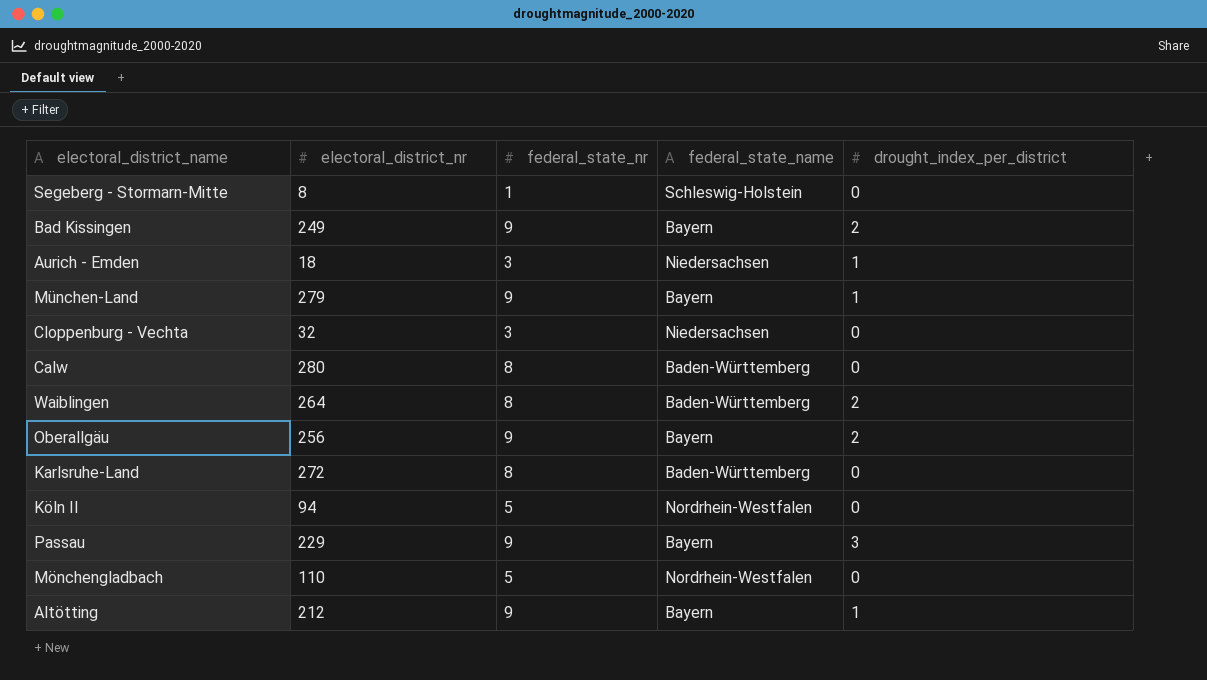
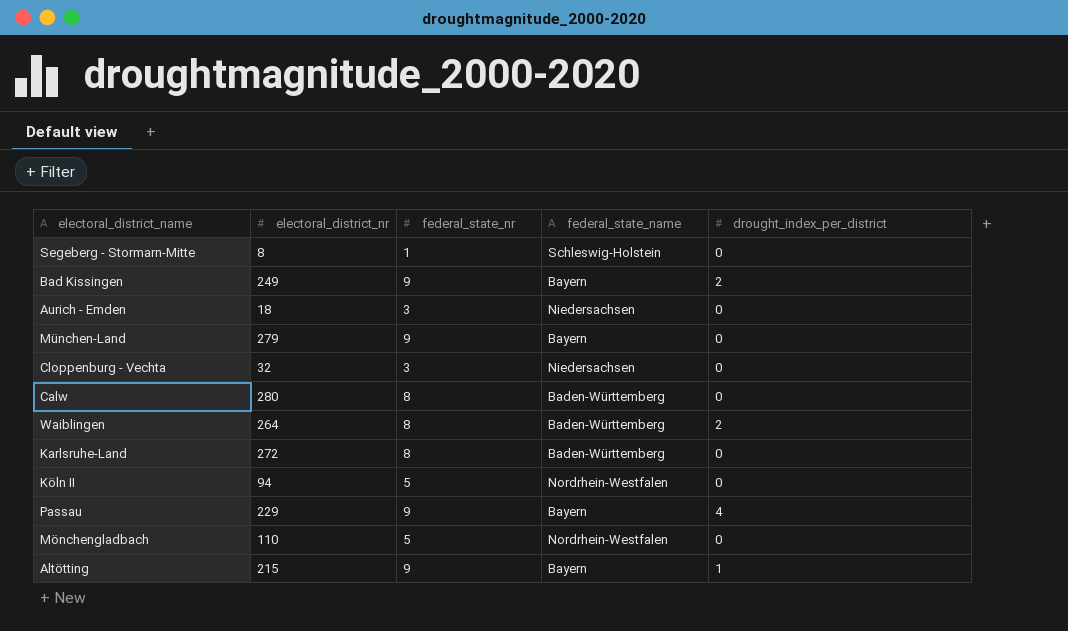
row Oberallgäu: 256 | 9 | Bayern | 2 -> none
Aurich - Emden | drought_index_per_district: 1 -> 0
München-Land | drought_index_per_district: 1 -> 0
Passau | drought_index_per_district: 3 -> 4
Altötting | electoral_district_nr: 212 -> 215

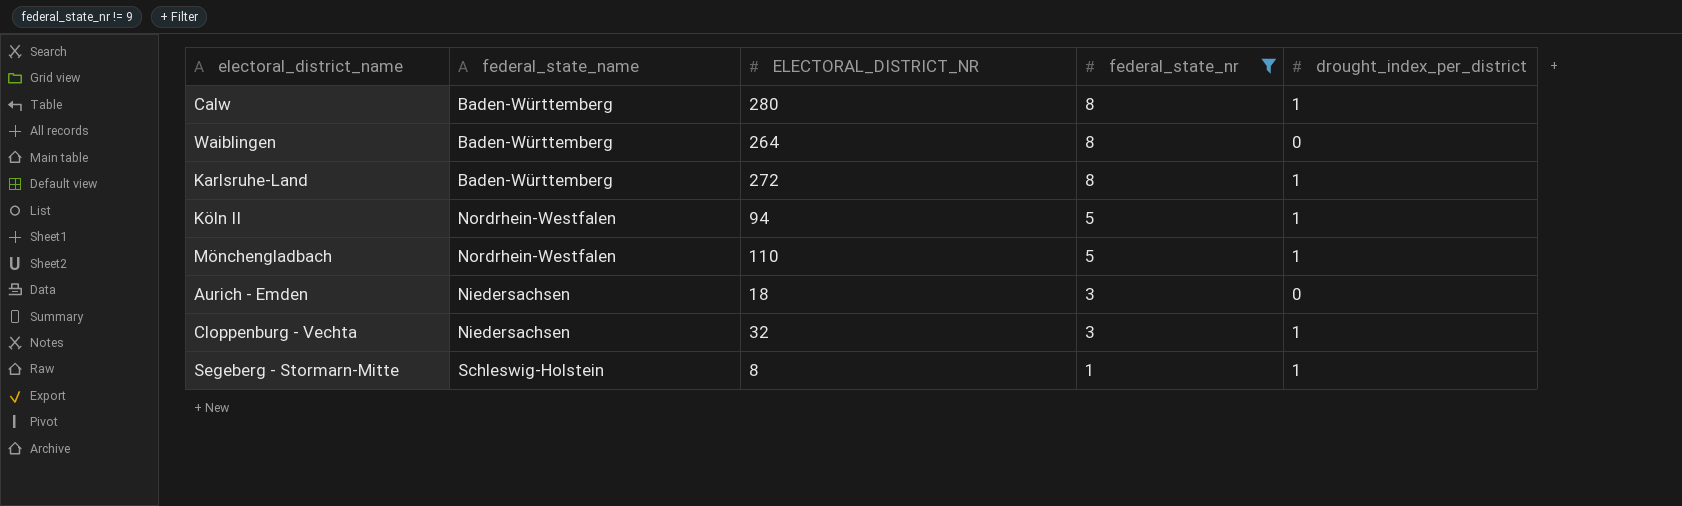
filter: none -> federal_state_nr != 9
row order: none -> federal_state_nr descending
column federal_state_name | position: 4 -> 2
column name: electoral_district_nr -> ELECTORAL_DISTRICT_NR
Calw | drought_index_per_district: 0 -> 1
Waiblingen | drought_index_per_district: 2 -> 0
Karlsruhe-Land | drought_index_per_district: 0 -> 1
Köln II | drought_index_per_district: 0 -> 1
Mönchengladbach | drought_index_per_district: 0 -> 1
Cloppenburg - Vechta | drought_index_per_district: 0 -> 1
Segeberg - Stormarn-Mitte | drought_index_per_district: 0 -> 1

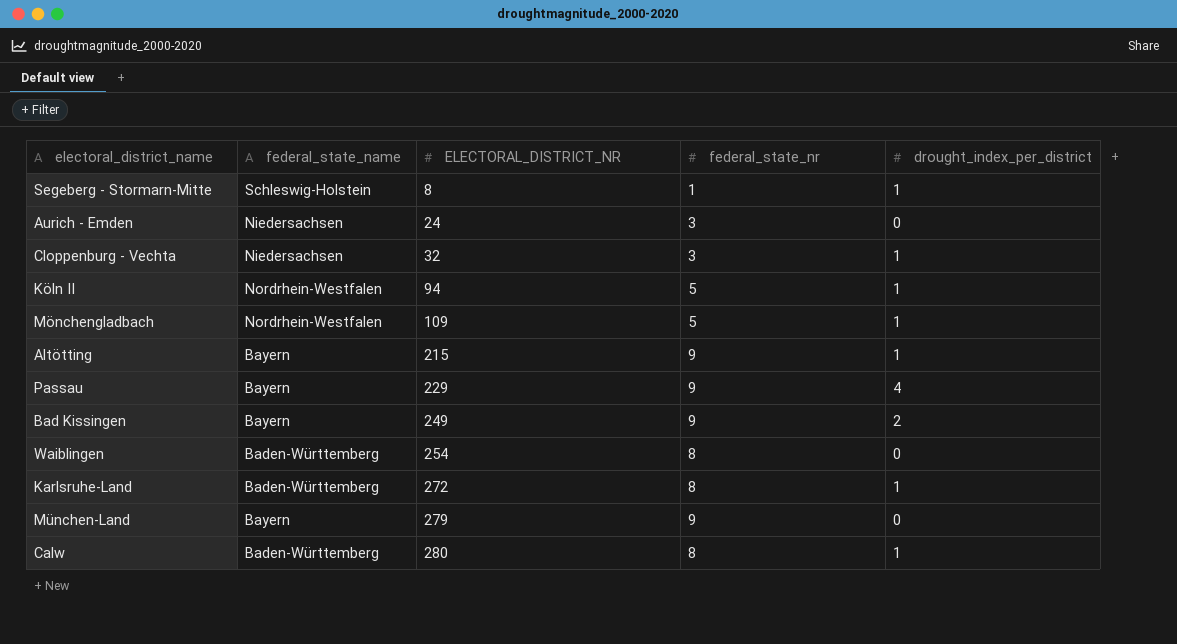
filter: federal_state_nr != 9 -> none
row order: federal_state_nr descending -> ELECTORAL_DISTRICT_NR ascending
Aurich - Emden | ELECTORAL_DISTRICT_NR: 18 -> 24
Mönchengladbach | ELECTORAL_DISTRICT_NR: 110 -> 109
Waiblingen | ELECTORAL_DISTRICT_NR: 264 -> 254

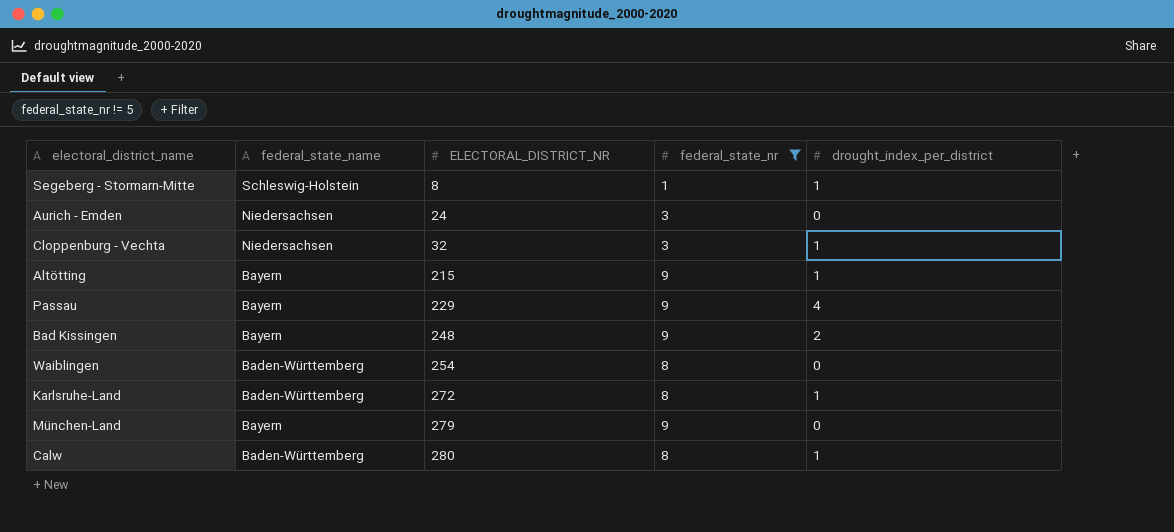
filter: none -> federal_state_nr != 5
Bad Kissingen | ELECTORAL_DISTRICT_NR: 249 -> 248

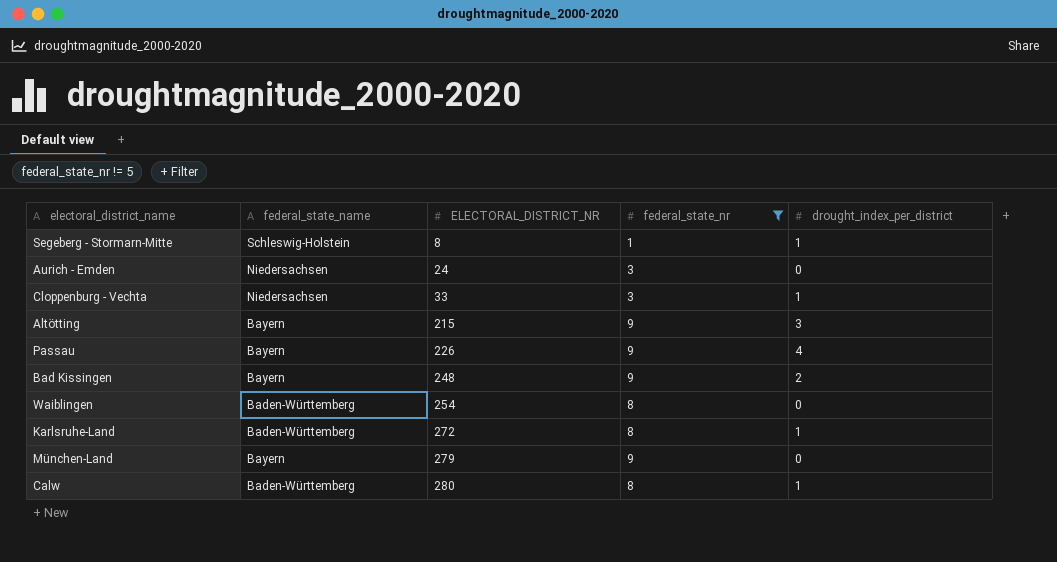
Cloppenburg - Vechta | ELECTORAL_DISTRICT_NR: 32 -> 33
Altötting | drought_index_per_district: 1 -> 3
Passau | ELECTORAL_DISTRICT_NR: 229 -> 226

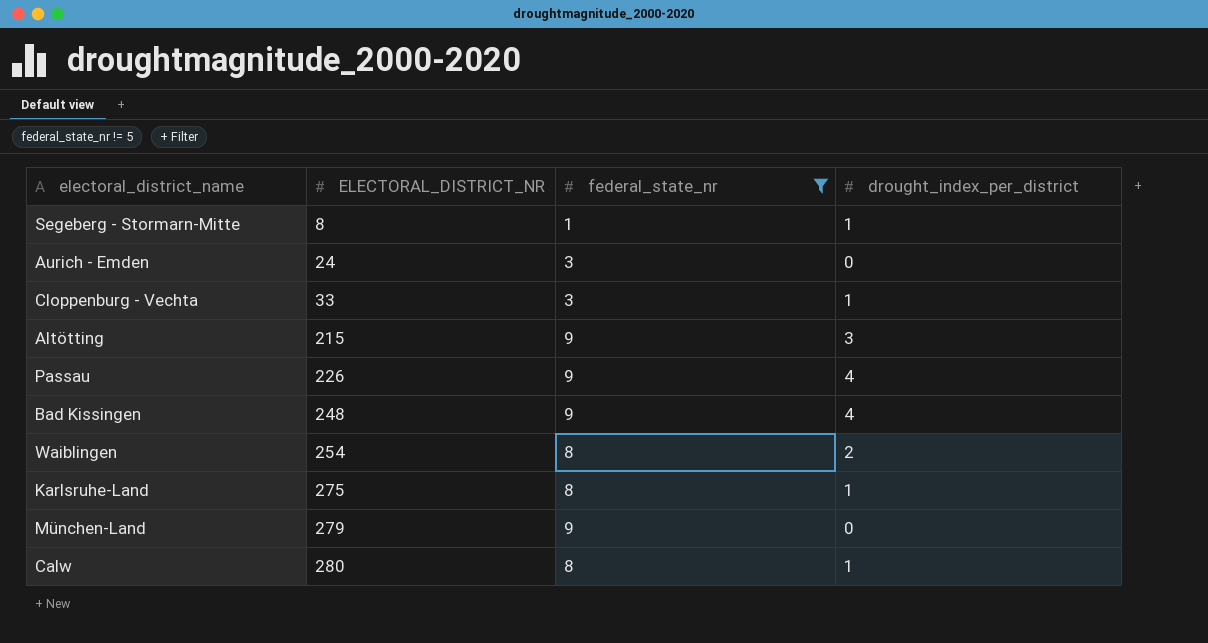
column federal_state_name | position: 2 -> none
Bad Kissingen | drought_index_per_district: 2 -> 4
Waiblingen | drought_index_per_district: 0 -> 2
Karlsruhe-Land | ELECTORAL_DISTRICT_NR: 272 -> 275

